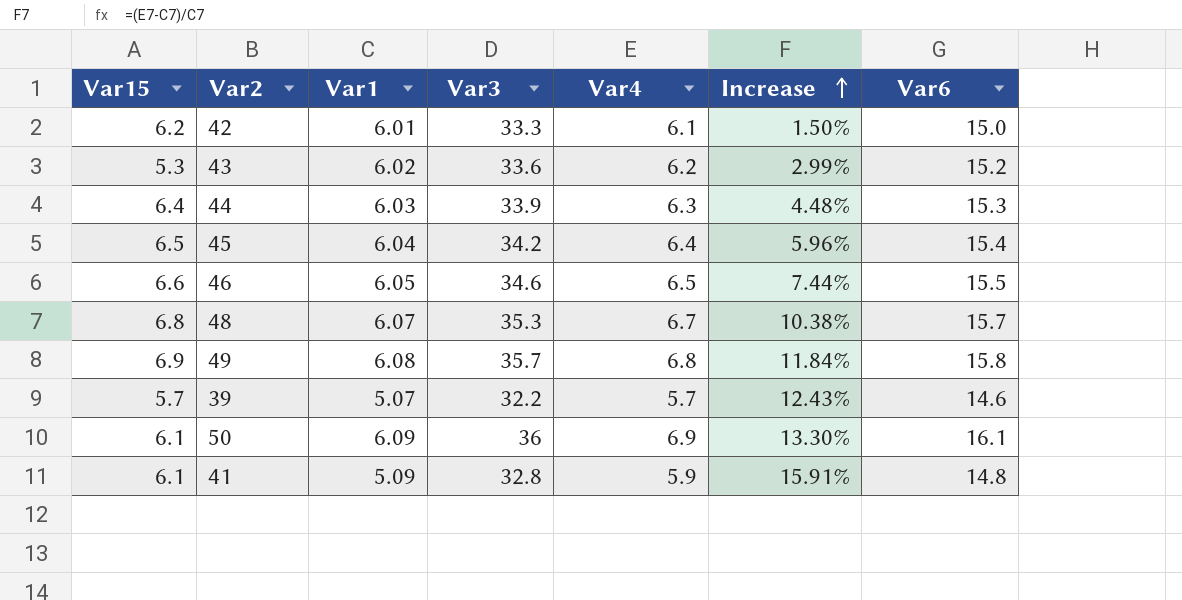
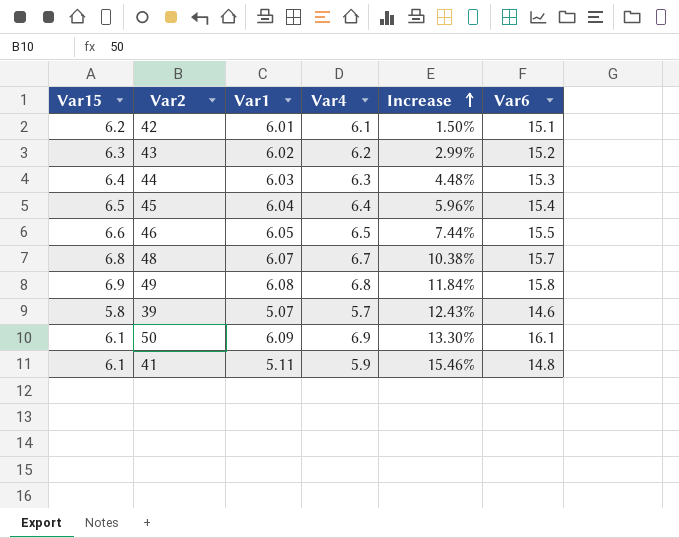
column Var3 | position: 4 -> none
42 | Var6: 15.0 -> 15.1
43 | Var15: 5.3 -> 6.3
39 | Var15: 5.7 -> 5.8
41 | Var1: 5.09 -> 5.11
41 | Increase: 15.91% -> 15.46%

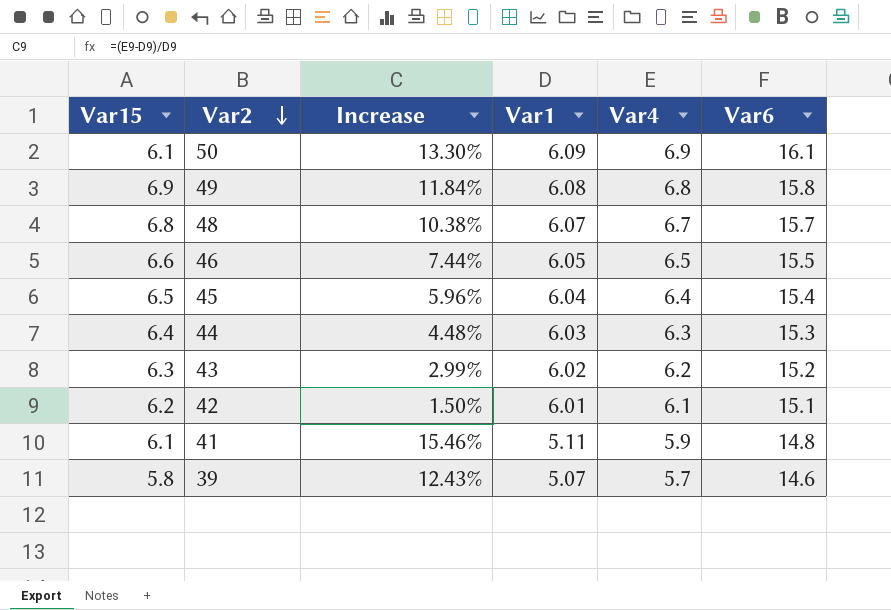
row order: Increase ascending -> Var2 descending
column Increase | position: 5 -> 3

